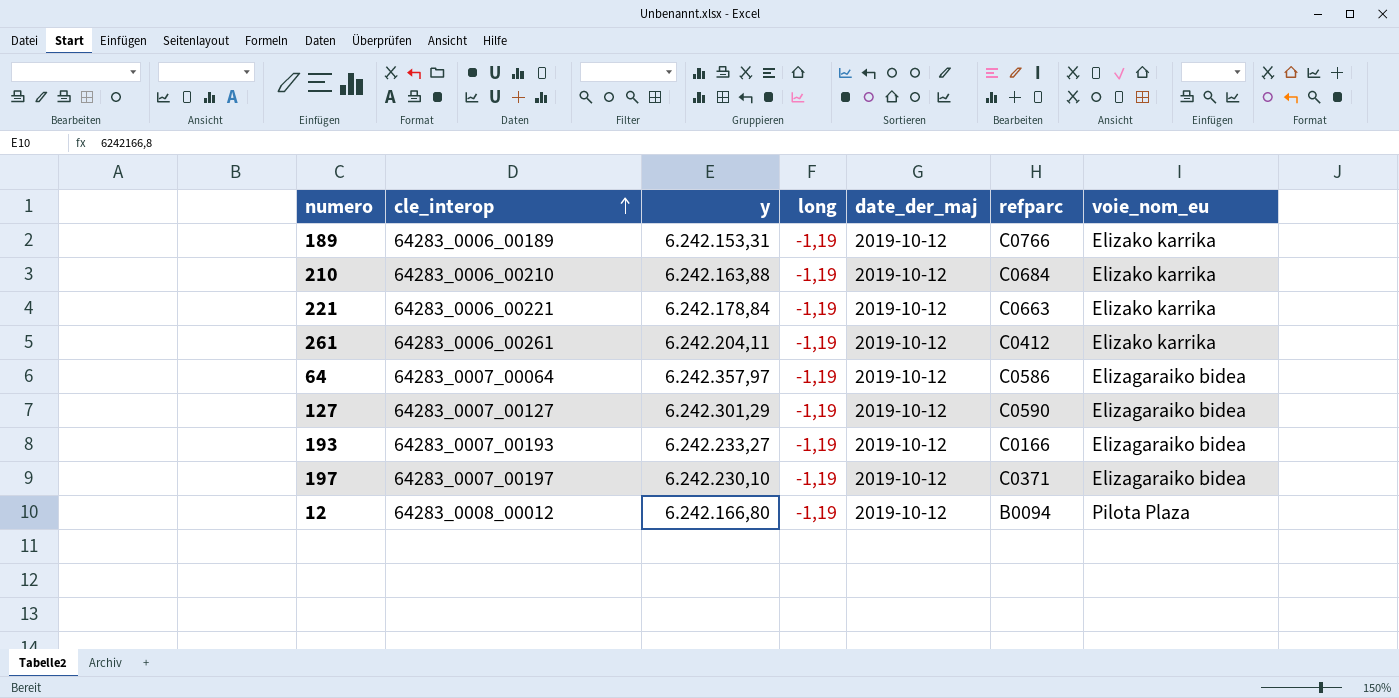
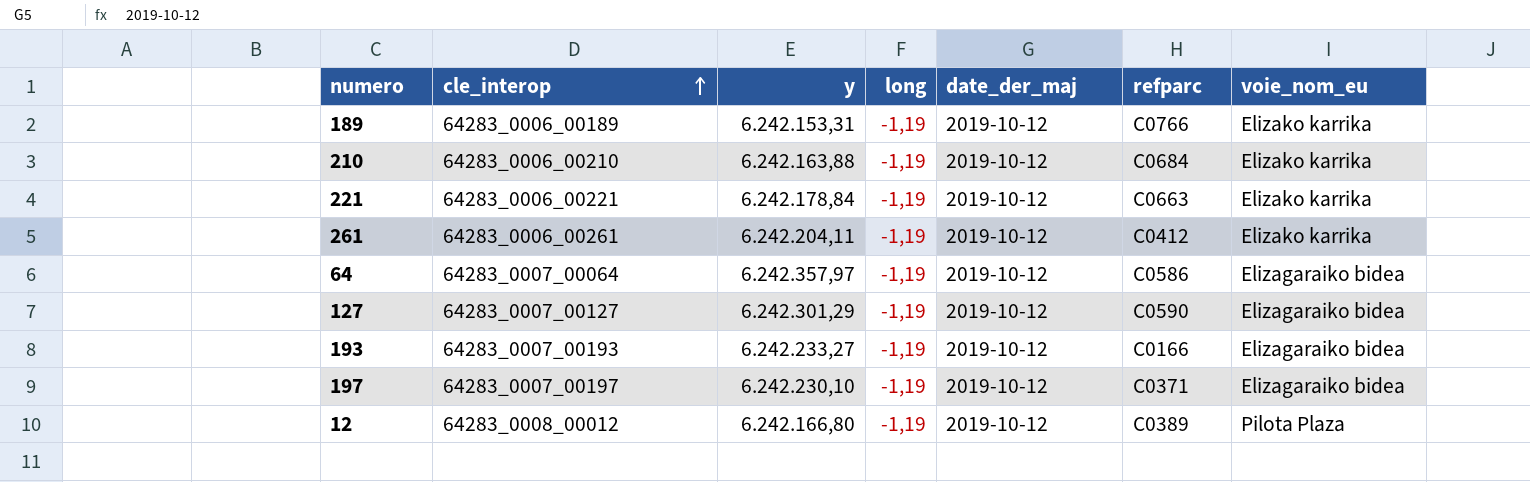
12 | refparc: B0094 -> C0389

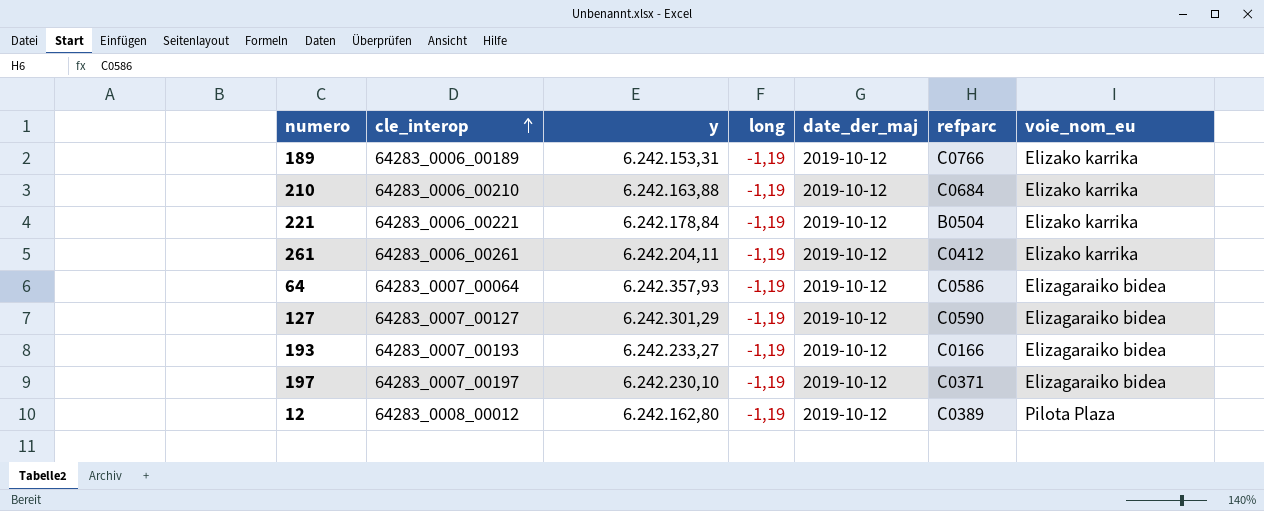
221 | refparc: C0663 -> B0504
64 | y: 6.242.357,97 -> 6.242.357,93
12 | y: 6.242.166,80 -> 6.242.162,80

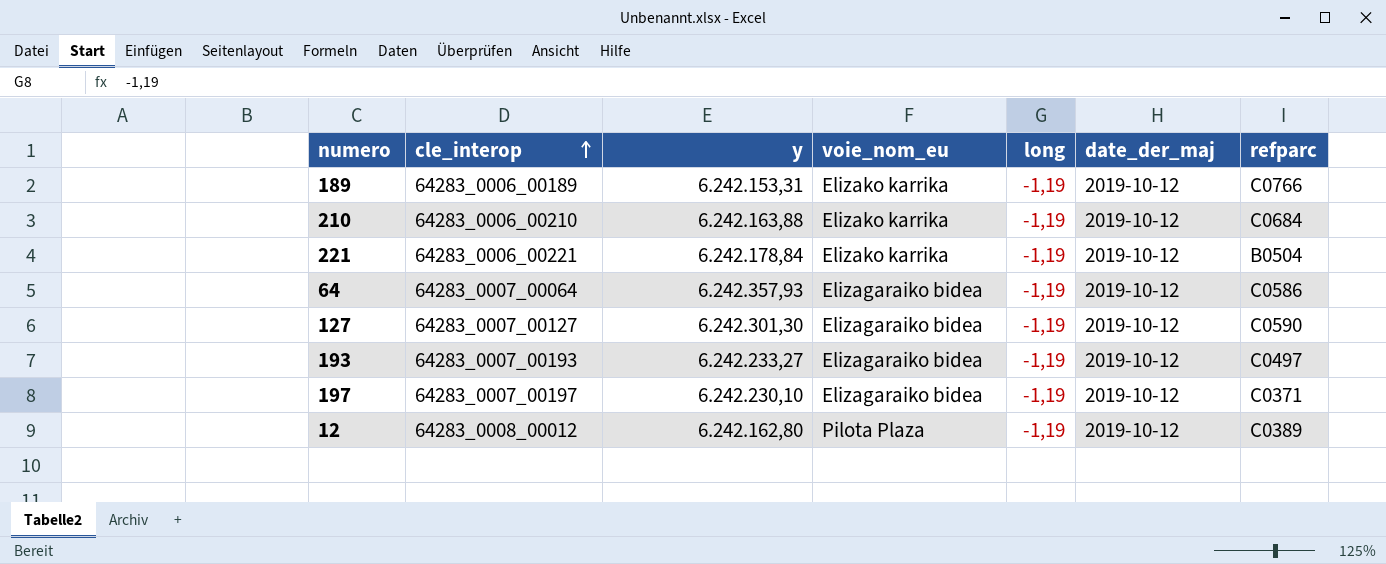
column voie_nom_eu | position: 7 -> 4
row 261: 64283_0006_00261 | 6.242.204,11 | -1,19 | 2019-10-12 | C0412 | Elizako karrika -> none
127 | y: 6.242.301,29 -> 6.242.301,30
193 | refparc: C0166 -> C0497

